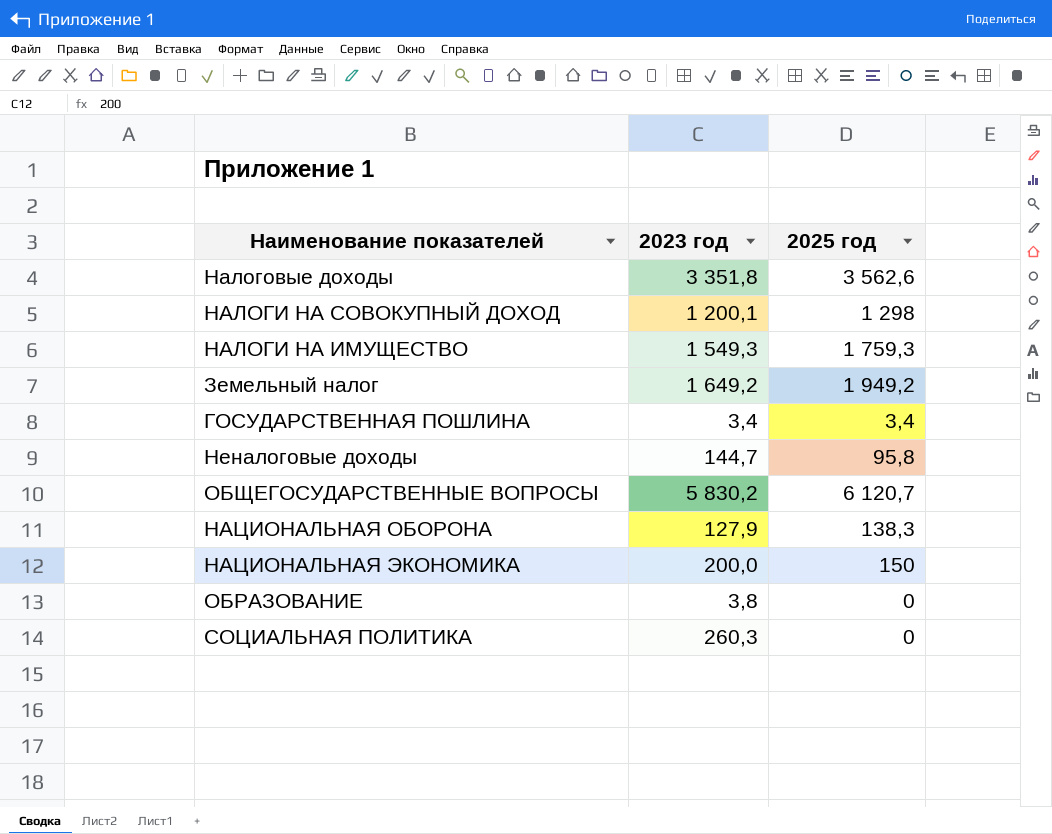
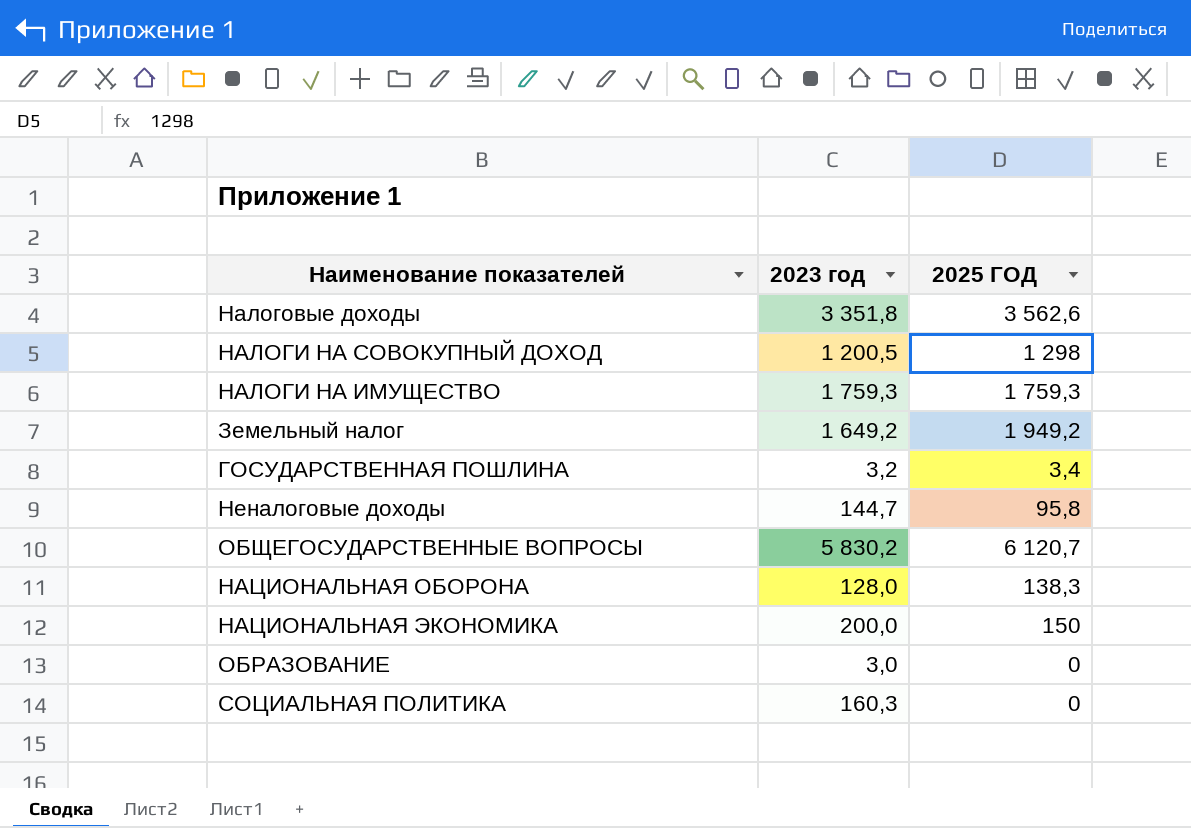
column name: 2025 год -> 2025 ГОД
НАЛОГИ НА СОВОКУПНЫЙ ДОХОД | 2023 год: 1 200,1 -> 1 200,5
НАЛОГИ НА ИМУЩЕСТВО | 2023 год: 1 549,3 -> 1 759,3
ГОСУДАРСТВЕННАЯ ПОШЛИНА | 2023 год: 3,4 -> 3,2
НАЦИОНАЛЬНАЯ ОБОРОНА | 2023 год: 127,9 -> 128,0
ОБРАЗОВАНИЕ | 2023 год: 3,8 -> 3,0
СОЦИАЛЬНАЯ ПОЛИТИКА | 2023 год: 260,3 -> 160,3

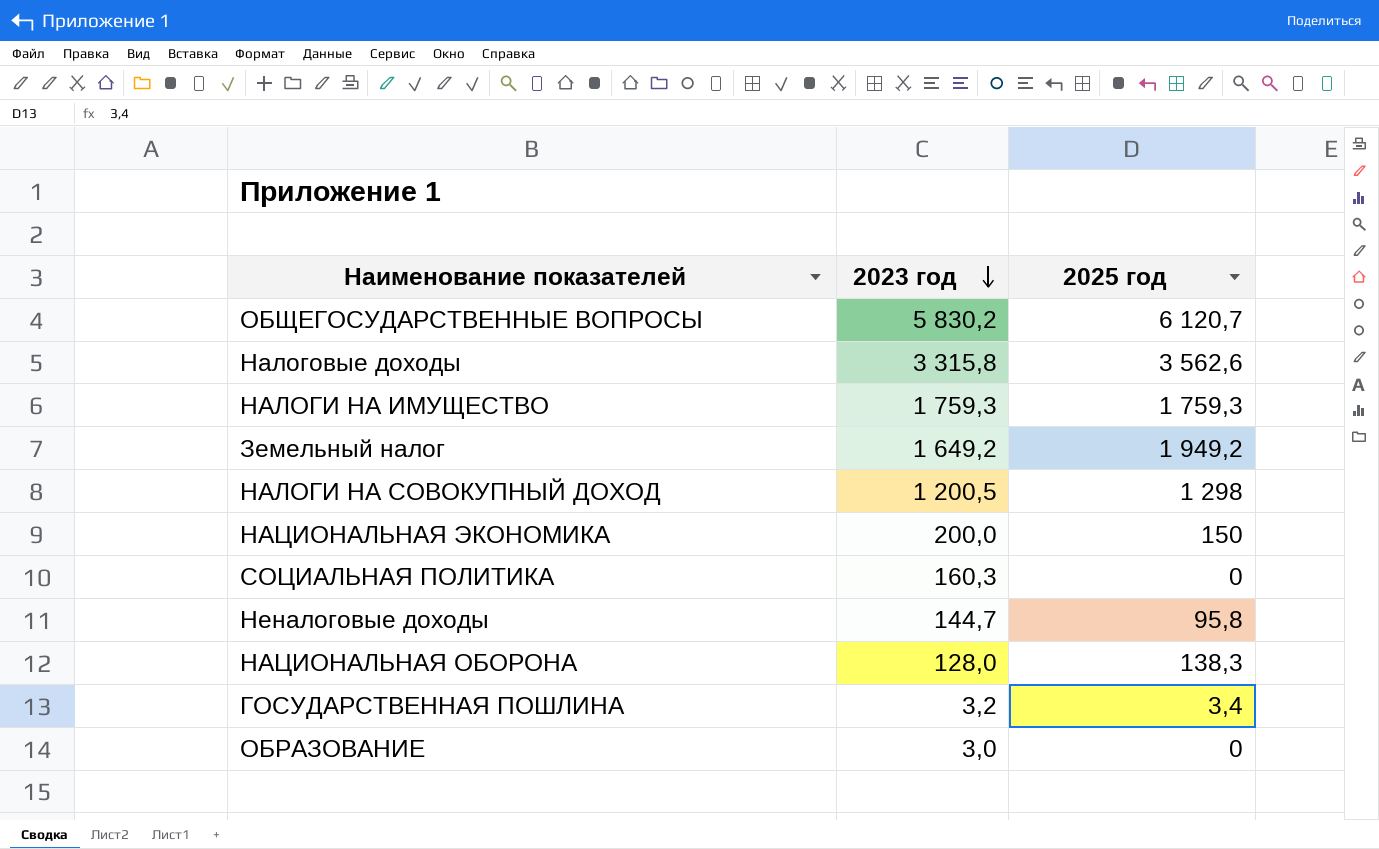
row order: none -> 2023 год descending
column name: 2025 ГОД -> 2025 год
Налоговые доходы | 2023 год: 3 351,8 -> 3 315,8

